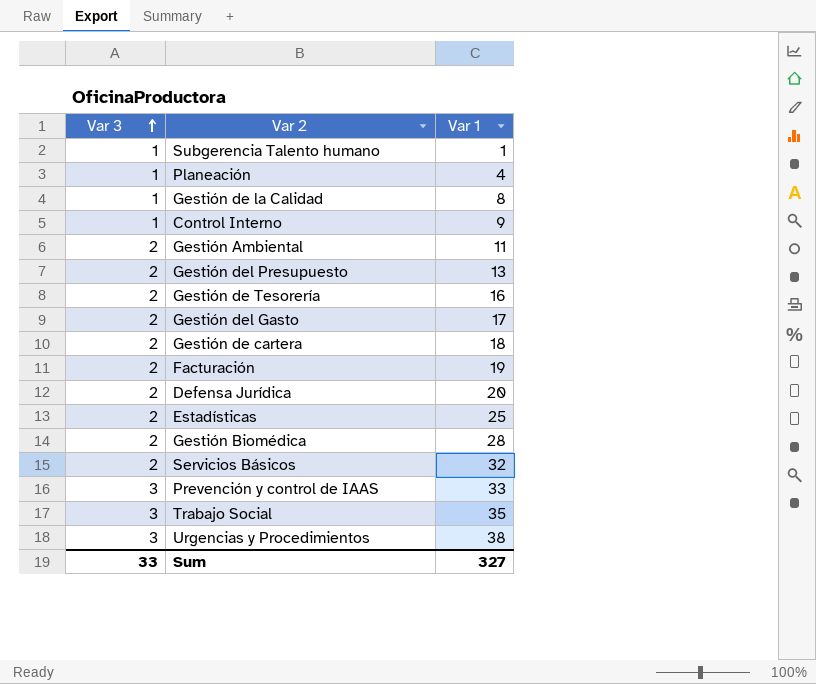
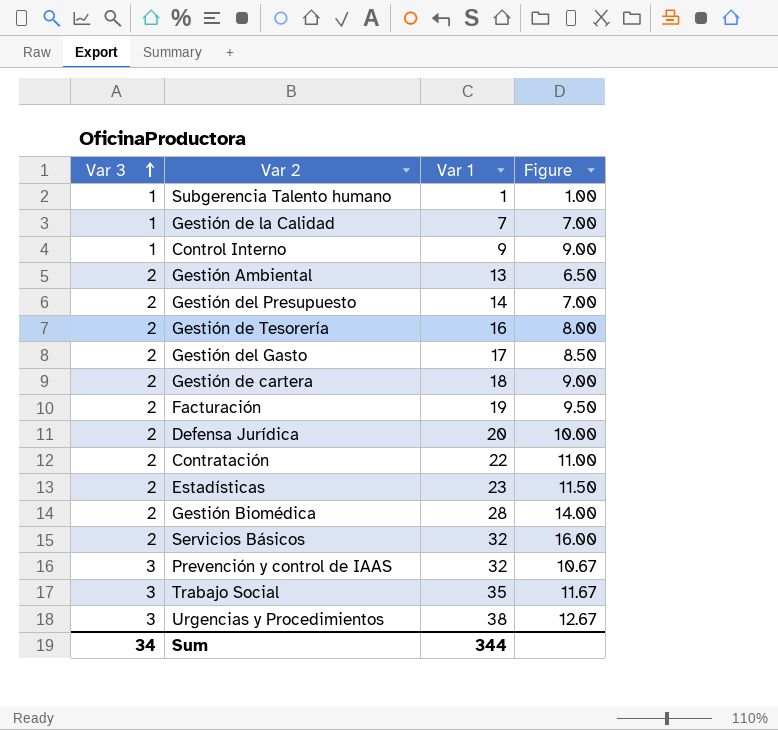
column Figure | formula: none -> [Var 1] / [Var 3]
row Planeación: 1 | 4 -> none
Gestión de la Calidad | Var 1: 8 -> 7
Gestión Ambiental | Var 1: 11 -> 13
Gestión del Presupuesto | Var 1: 13 -> 14
row Contratación: none -> 2 | 22 | 11.00
Estadísticas | Var 1: 25 -> 23
Prevención y control de IAAS | Var 1: 33 -> 32
Sum | Var 3: 33 -> 34
Sum | Var 1: 327 -> 344

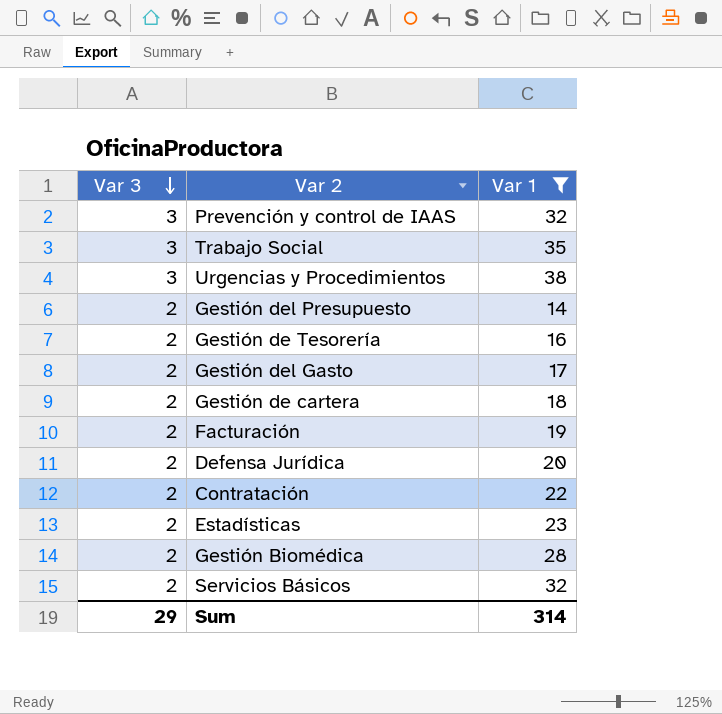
filter: none -> Var 1 >= 14
row order: Var 3 ascending -> Var 3 descending
column Figure | formula: [Var 1] / [Var 3] -> none
Sum | Var 3: 34 -> 29
Sum | Var 1: 344 -> 314

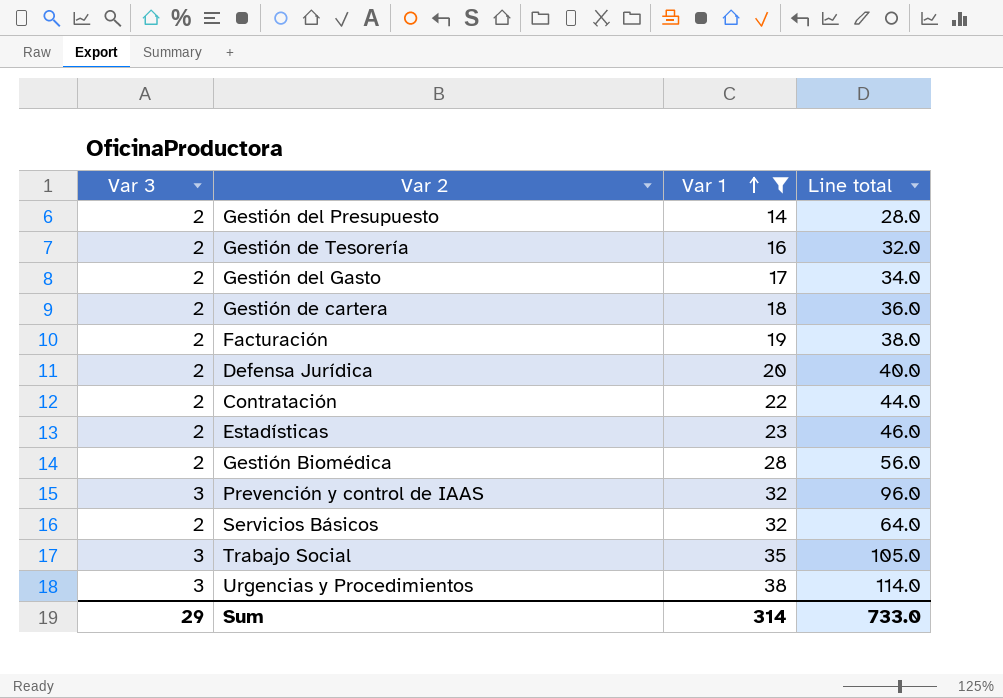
row order: Var 3 descending -> Var 1 ascending
column Line total | formula: none -> [Var 3] * [Var 1]

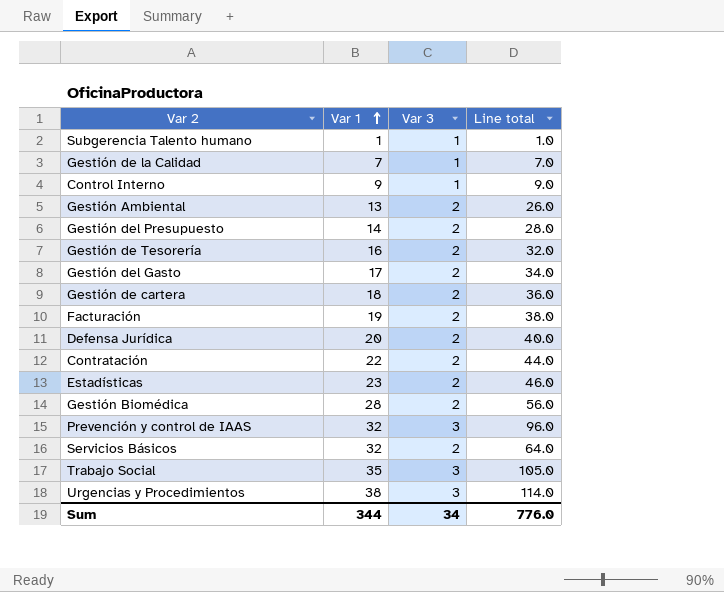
filter: Var 1 >= 14 -> none
column Var 3 | position: 1 -> 3
Sum | Var 1: 314 -> 344
Sum | Var 3: 29 -> 34
Sum | Line total: 733.0 -> 776.0

